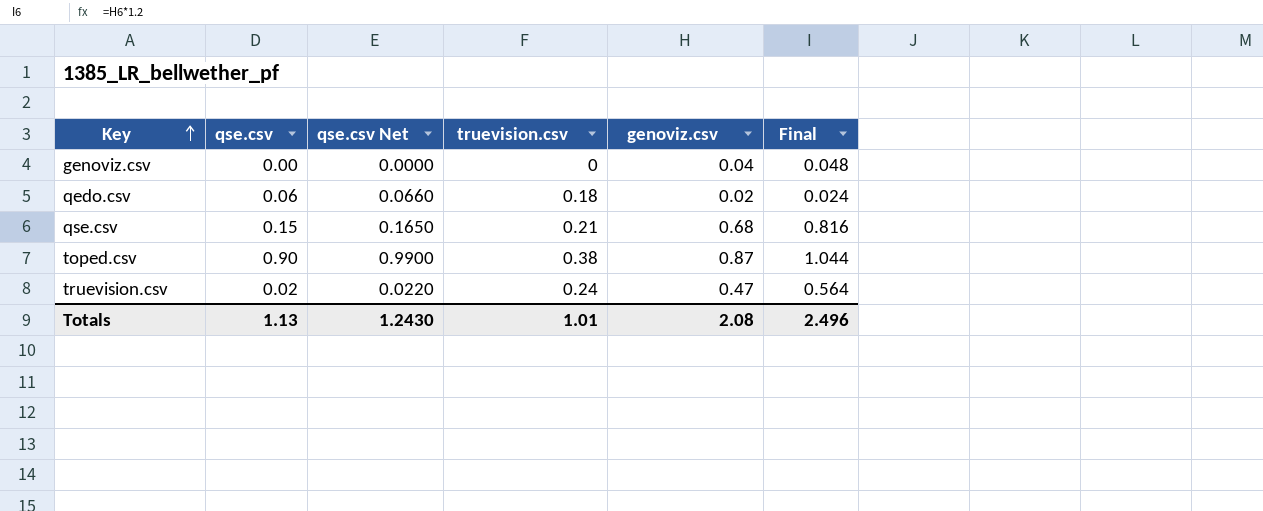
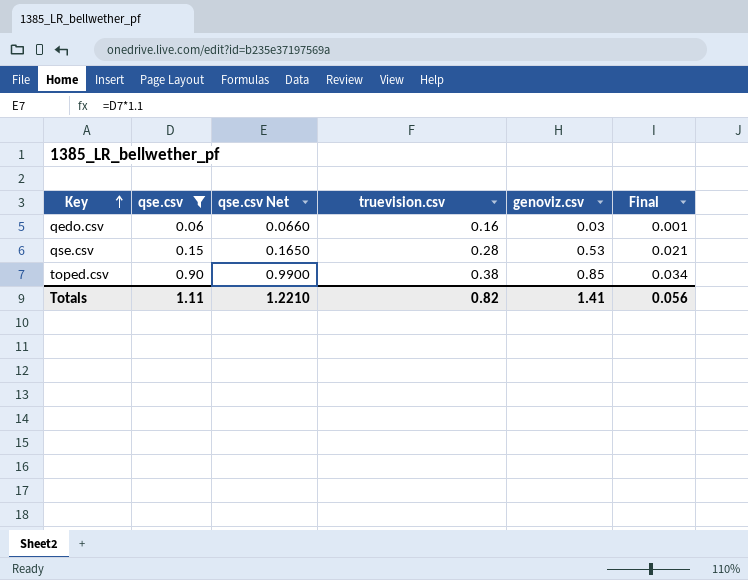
filter: none -> qse.csv >= 0.06
column Final | formula: [genoviz.csv] * 1.2 -> [genoviz.csv] * 0.04
qedo.csv | truevision.csv: 0.18 -> 0.16
qedo.csv | genoviz.csv: 0.02 -> 0.03
qse.csv | truevision.csv: 0.21 -> 0.28
qse.csv | genoviz.csv: 0.68 -> 0.53
toped.csv | genoviz.csv: 0.87 -> 0.85
Totals | qse.csv: 1.13 -> 1.11
Totals | qse.csv Net: 1.2430 -> 1.2210
Totals | truevision.csv: 1.01 -> 0.82
Totals | genoviz.csv: 2.08 -> 1.41
Totals | Final: 2.496 -> 0.056

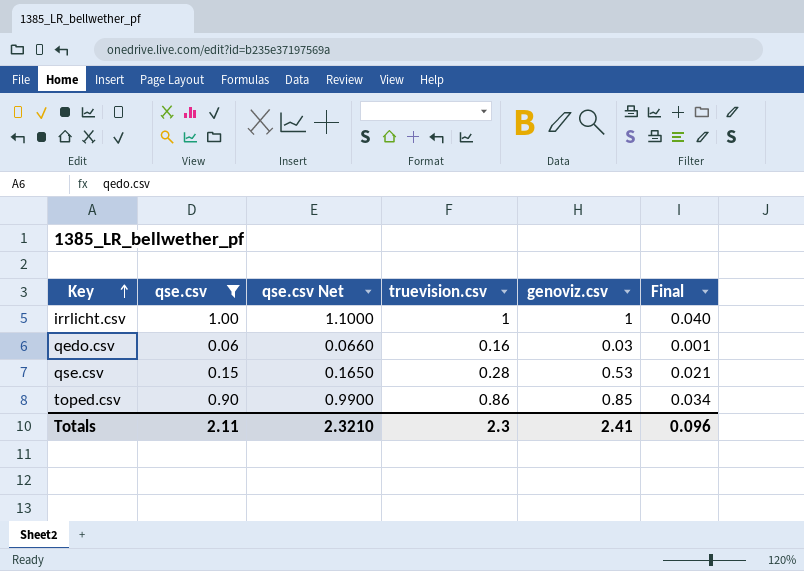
row irrlicht.csv: none -> 1.00 | 1.1000 | 1 | 1 | 0.040
toped.csv | truevision.csv: 0.38 -> 0.86
Totals | qse.csv: 1.11 -> 2.11
Totals | qse.csv Net: 1.2210 -> 2.3210
Totals | truevision.csv: 0.82 -> 2.3
Totals | genoviz.csv: 1.41 -> 2.41
Totals | Final: 0.056 -> 0.096

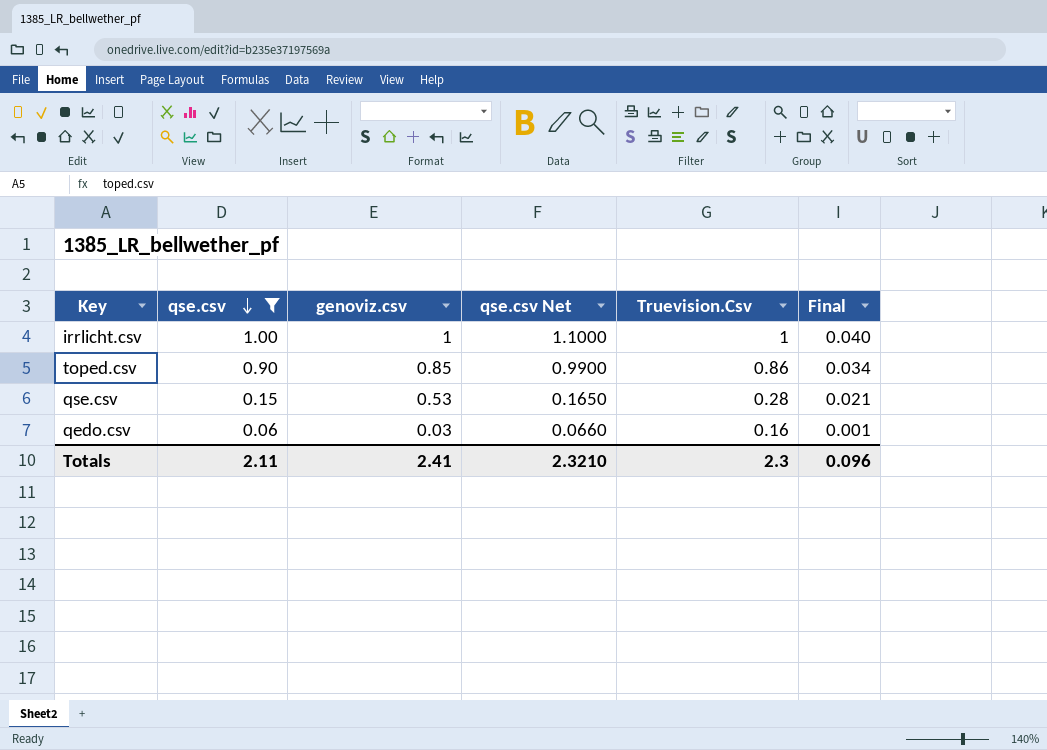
row order: Key ascending -> qse.csv descending
column genoviz.csv | position: 5 -> 3
column name: truevision.csv -> Truevision.Csv

